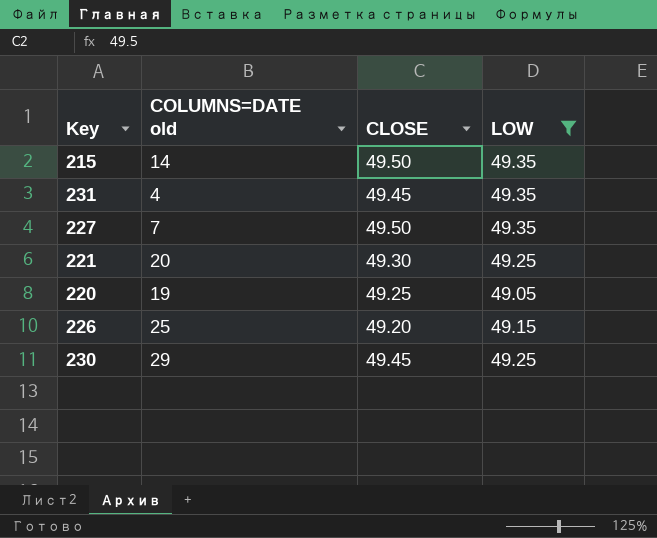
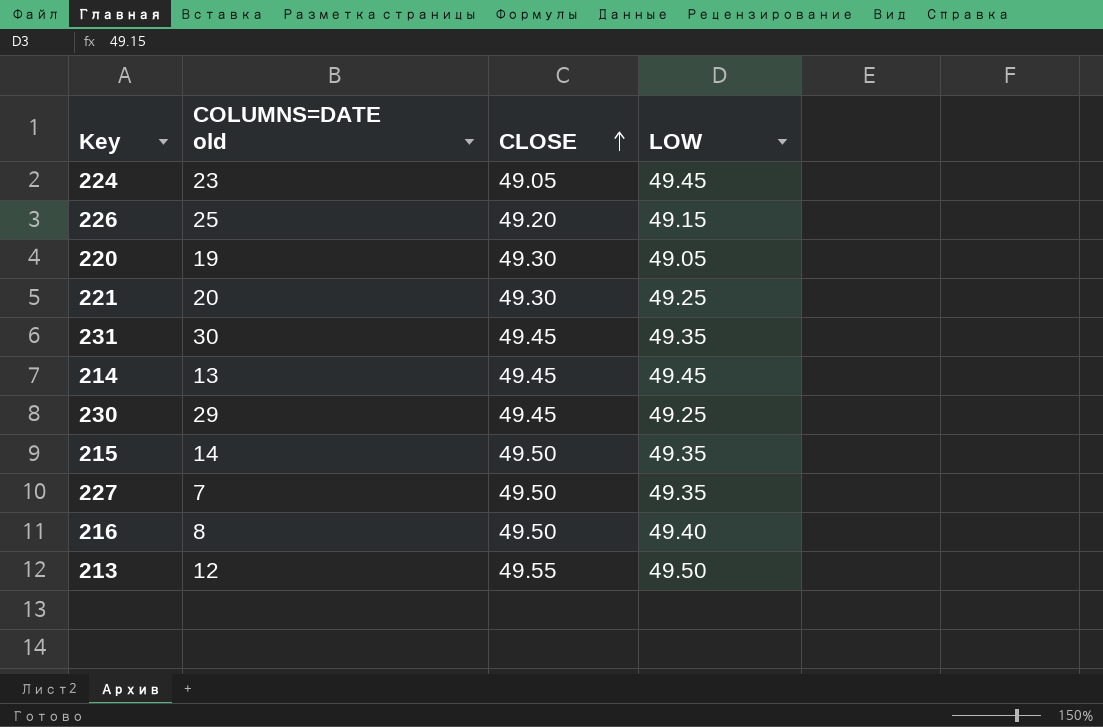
filter: LOW <= 49.35 -> none
row order: none -> CLOSE ascending
220 | CLOSE: 49.25 -> 49.30
231 | COLUMNS=DATE old: 4 -> 30

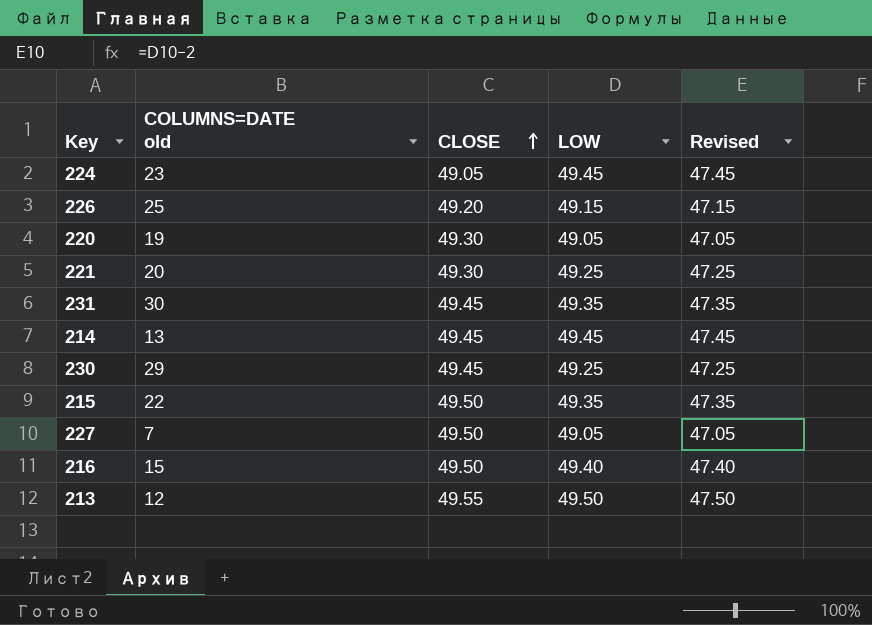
column Revised | formula: none -> [LOW] - 2
215 | COLUMNS=DATE old: 14 -> 22
227 | LOW: 49.35 -> 49.05
216 | COLUMNS=DATE old: 8 -> 15

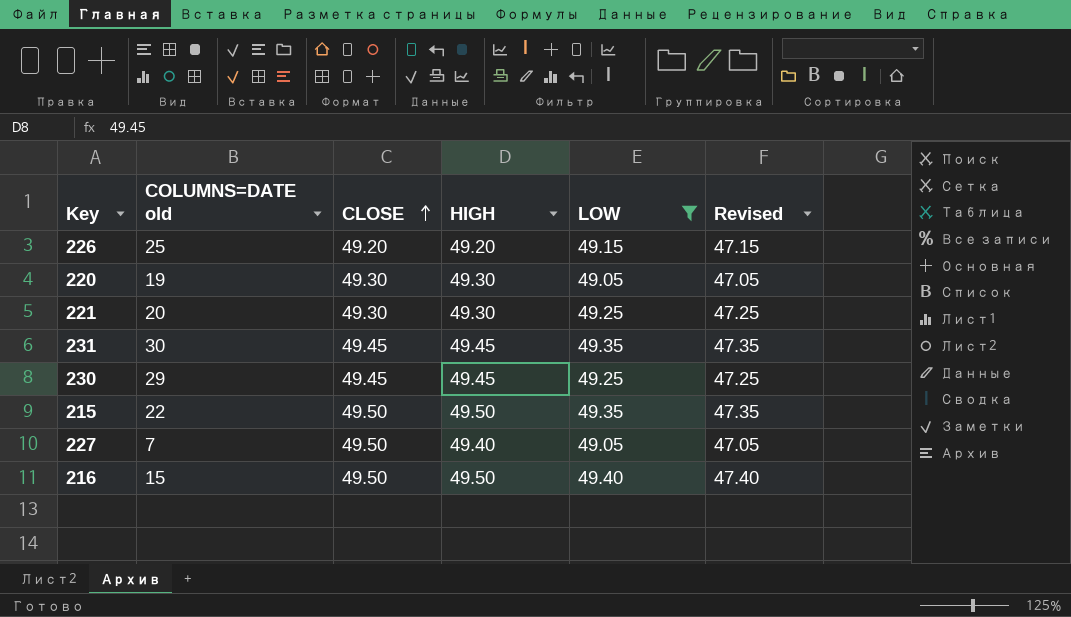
filter: none -> LOW <= 49.40
column HIGH | position: none -> 4

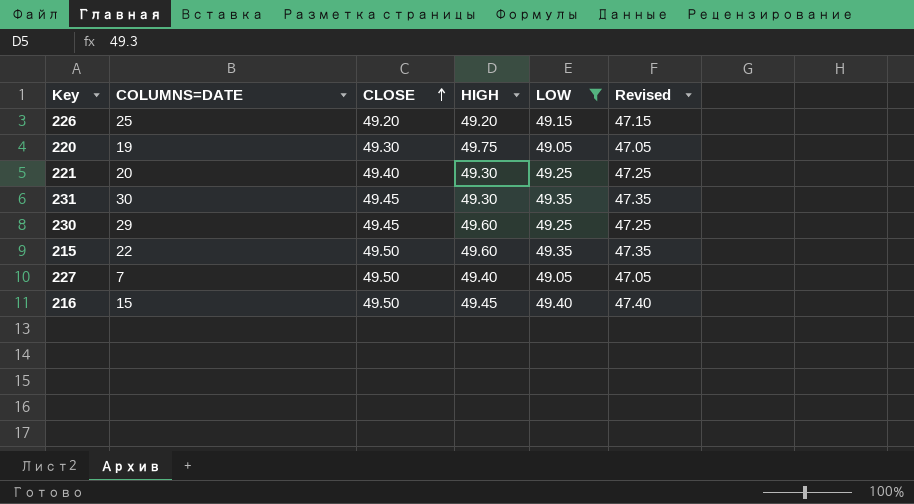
column name: COLUMNS=DATE old -> COLUMNS=DATE
220 | HIGH: 49.30 -> 49.75
221 | CLOSE: 49.30 -> 49.40
231 | HIGH: 49.45 -> 49.30
230 | HIGH: 49.45 -> 49.60
215 | HIGH: 49.50 -> 49.60
216 | HIGH: 49.50 -> 49.45

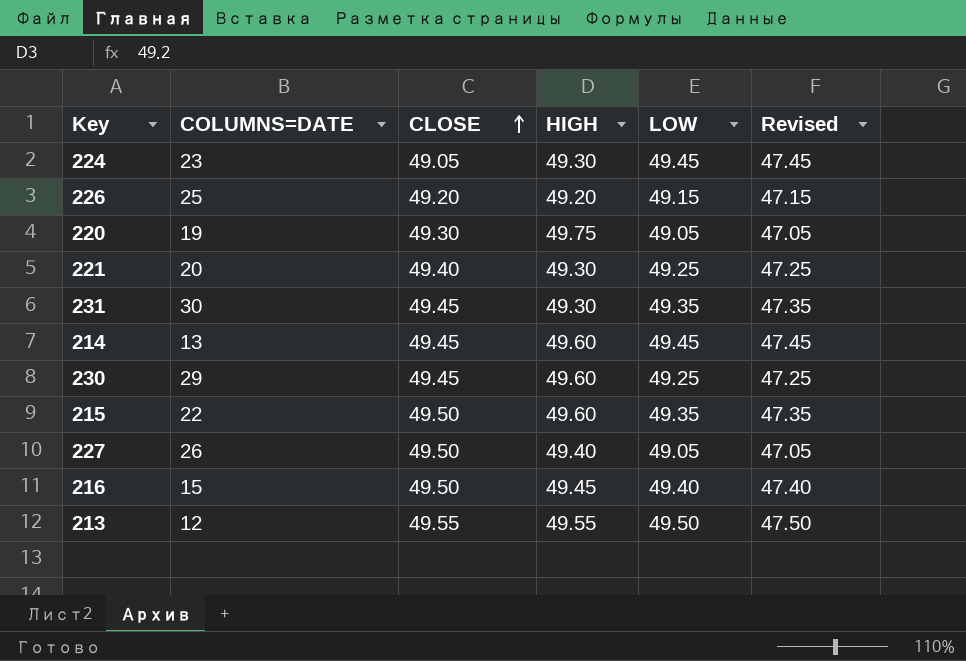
filter: LOW <= 49.40 -> none
227 | COLUMNS=DATE: 7 -> 26

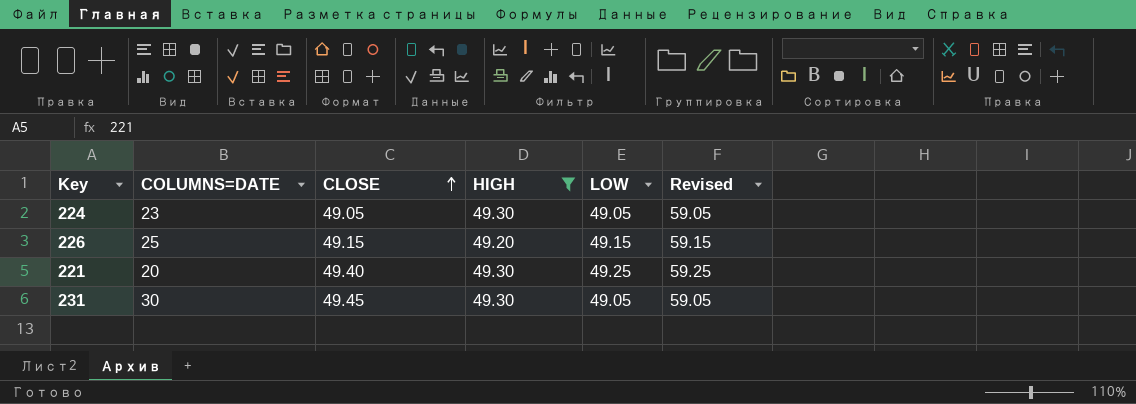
filter: none -> HIGH <= 49.30
column Revised | formula: [LOW] - 2 -> [LOW] + 10
224 | LOW: 49.45 -> 49.05
226 | CLOSE: 49.20 -> 49.15
231 | LOW: 49.35 -> 49.05

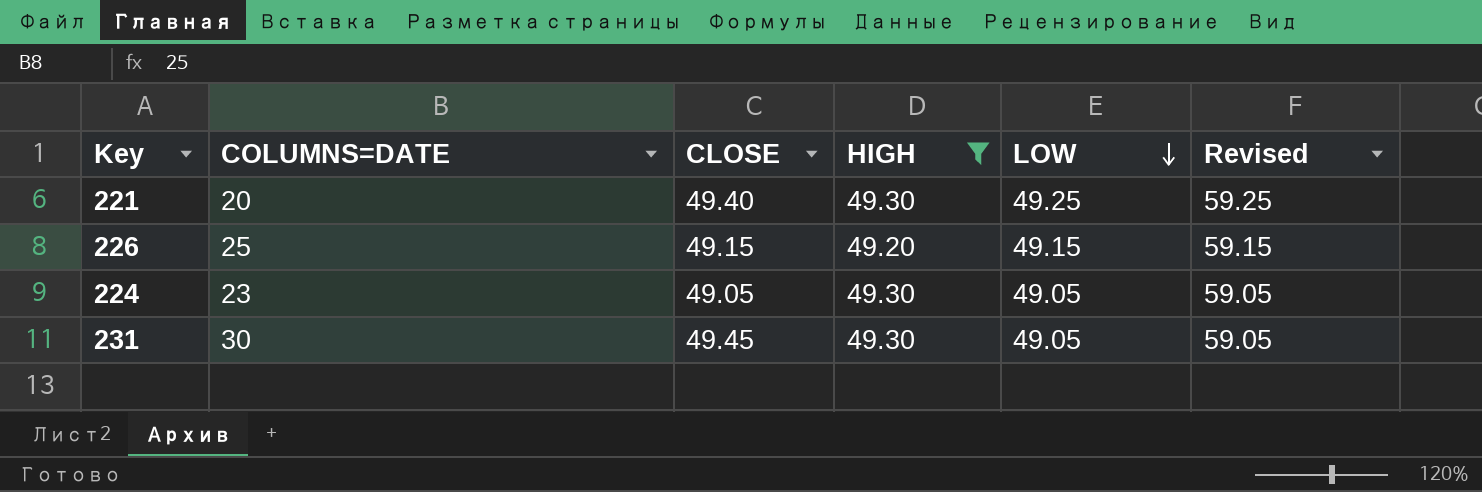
row order: CLOSE ascending -> LOW descending

